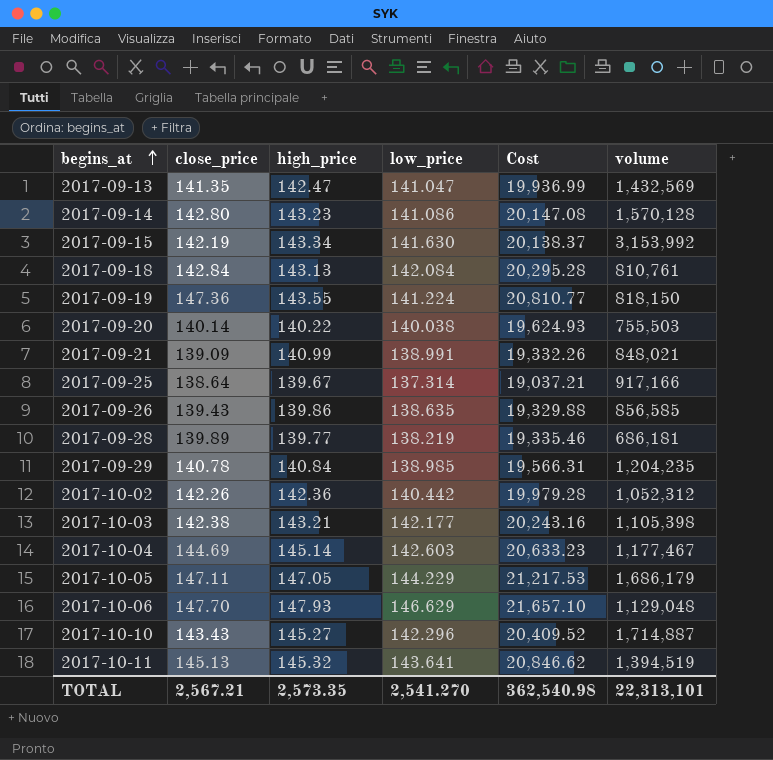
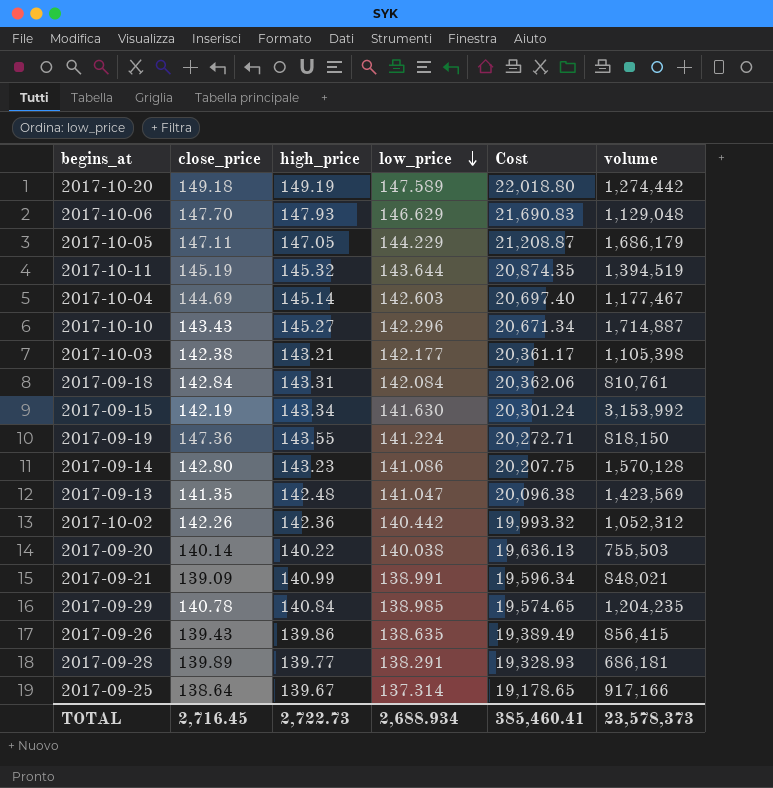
row order: begins_at ascending -> low_price descending
column Cost | formula: [close_price] * [low_price] -> [high_price] * [low_price]
row 2017-10-20: none -> 149.18 | 149.19 | 147.589 | 22,018.80 | 1,274,442
2017-10-11 | close_price: 145.13 -> 145.19
2017-10-11 | low_price: 143.641 -> 143.644
2017-09-18 | high_price: 143.13 -> 143.31
2017-09-13 | high_price: 142.47 -> 142.48
2017-09-13 | volume: 1,432,569 -> 1,423,569
2017-09-26 | volume: 856,585 -> 856,415
2017-09-28 | low_price: 138.219 -> 138.291
TOTAL | close_price: 2,567.21 -> 2,716.45
TOTAL | high_price: 2,573.35 -> 2,722.73
TOTAL | low_price: 2,541.270 -> 2,688.934
TOTAL | Cost: 362,540.98 -> 385,460.41
TOTAL | volume: 22,313,101 -> 23,578,373

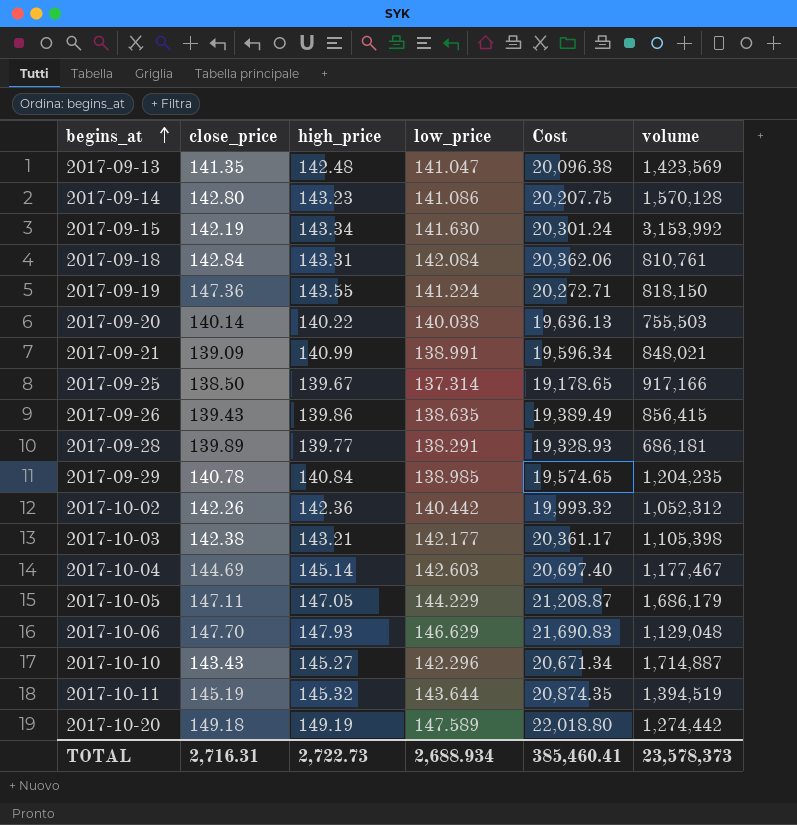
row order: low_price descending -> begins_at ascending
2017-09-25 | close_price: 138.64 -> 138.50
TOTAL | close_price: 2,716.45 -> 2,716.31

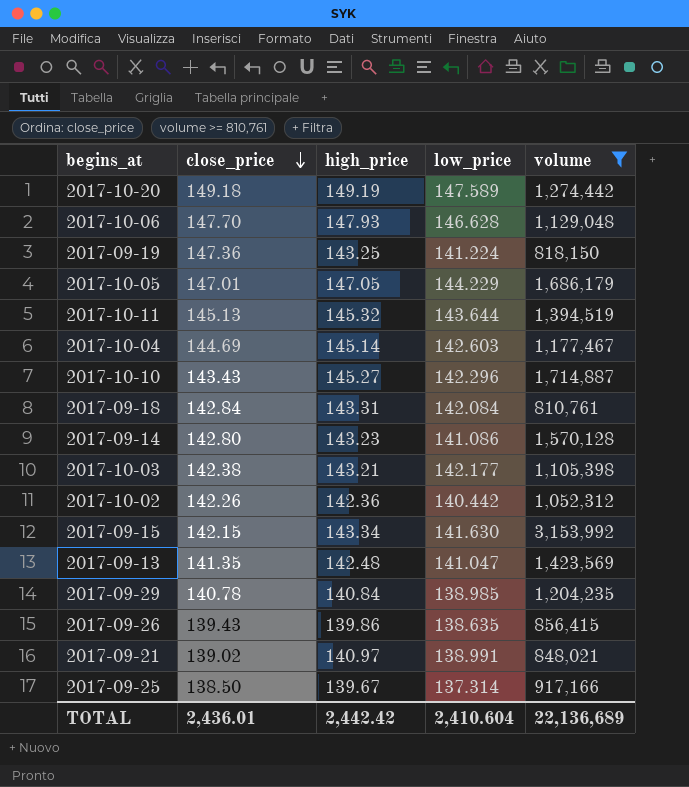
filter: none -> volume >= 810,761
row order: begins_at ascending -> close_price descending
column Cost | formula: [high_price] * [low_price] -> none
2017-10-06 | low_price: 146.629 -> 146.628
2017-09-19 | high_price: 143.55 -> 143.25
2017-10-05 | close_price: 147.11 -> 147.01
2017-10-11 | close_price: 145.19 -> 145.13
2017-09-15 | close_price: 142.19 -> 142.15
2017-09-21 | close_price: 139.09 -> 139.02
2017-09-21 | high_price: 140.99 -> 140.97
TOTAL | close_price: 2,716.31 -> 2,436.01
TOTAL | high_price: 2,722.73 -> 2,442.42
TOTAL | low_price: 2,688.934 -> 2,410.604
TOTAL | volume: 23,578,373 -> 22,136,689

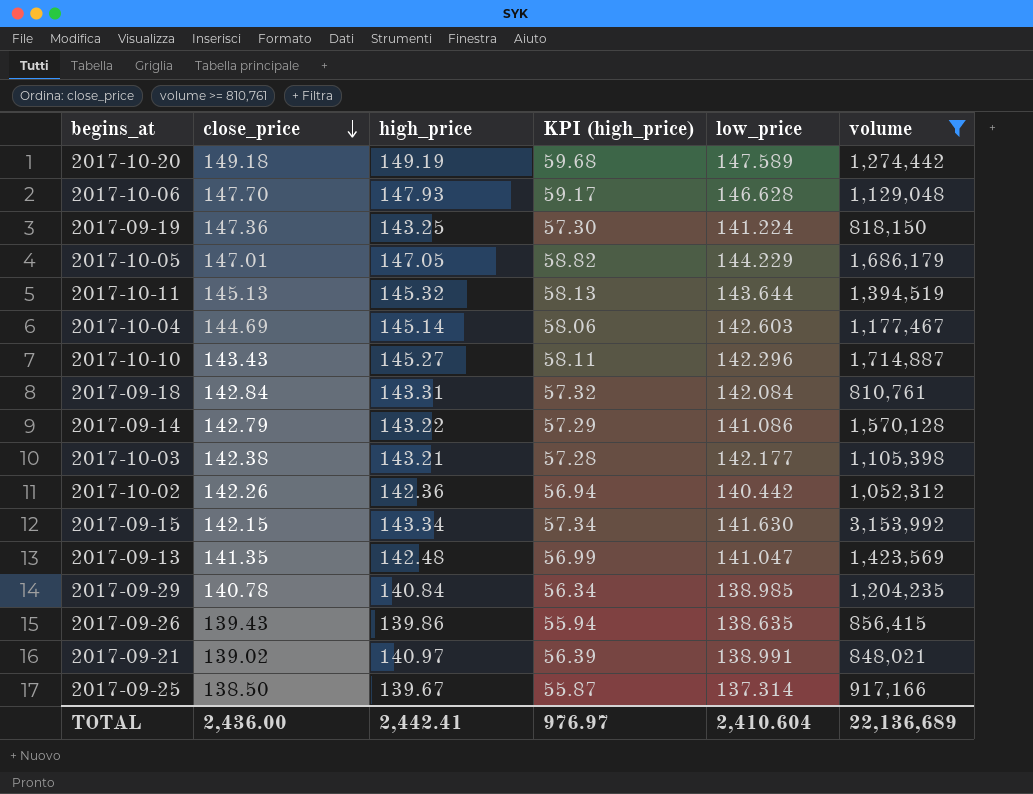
column KPI (high_price) | formula: none -> [high_price] * 0.4
2017-09-14 | close_price: 142.80 -> 142.79
2017-09-14 | high_price: 143.23 -> 143.22
TOTAL | close_price: 2,436.01 -> 2,436.00
TOTAL | high_price: 2,442.42 -> 2,442.41

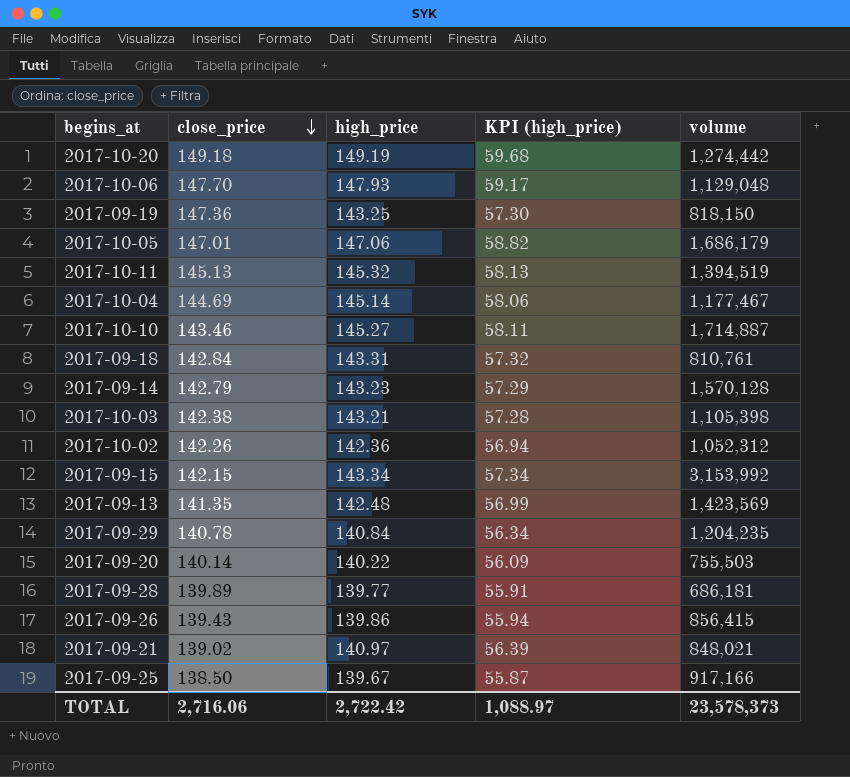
filter: volume >= 810,761 -> none
column low_price | position: 5 -> none
2017-10-05 | high_price: 147.05 -> 147.06
2017-10-10 | close_price: 143.43 -> 143.46
2017-09-14 | high_price: 143.22 -> 143.23
TOTAL | close_price: 2,436.00 -> 2,716.06
TOTAL | high_price: 2,442.41 -> 2,722.42
TOTAL | KPI (high_price): 976.97 -> 1,088.97
TOTAL | volume: 22,136,689 -> 23,578,373

